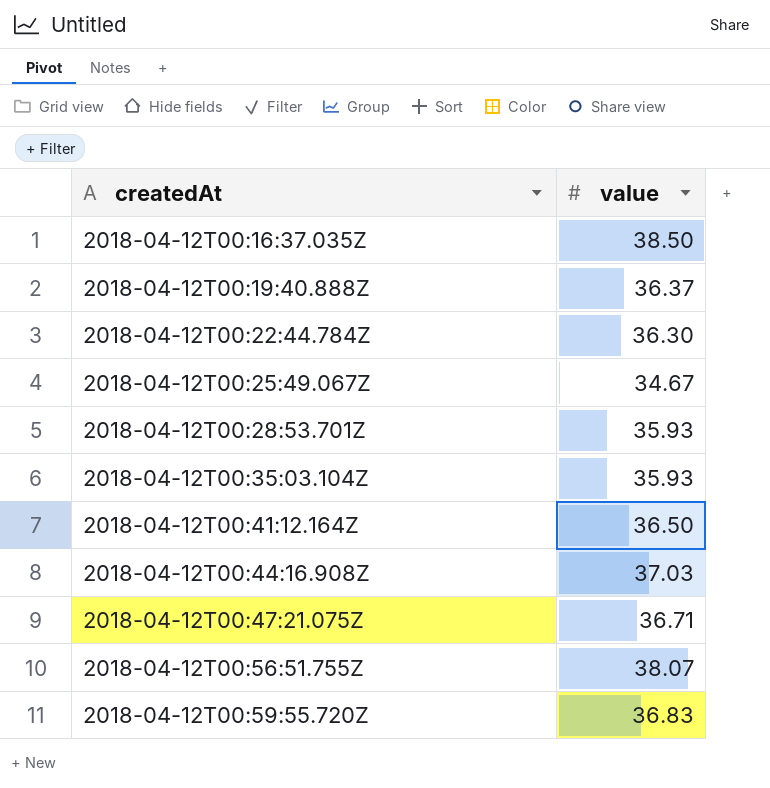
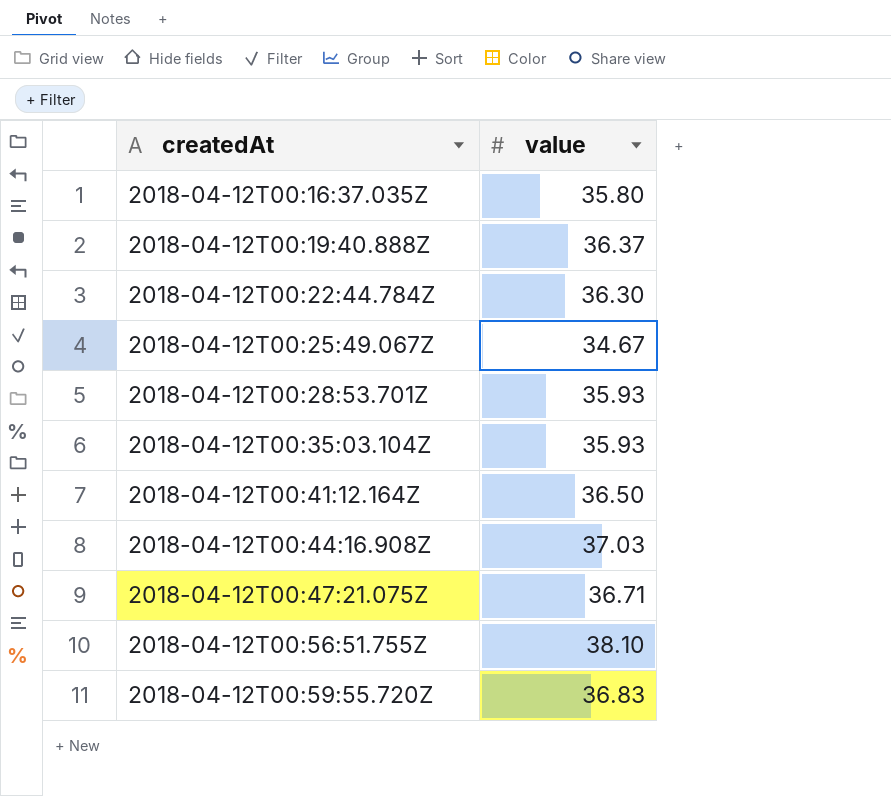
2018-04-12T00:16:37.035Z | value: 38.50 -> 35.80
2018-04-12T00:56:51.755Z | value: 38.07 -> 38.10

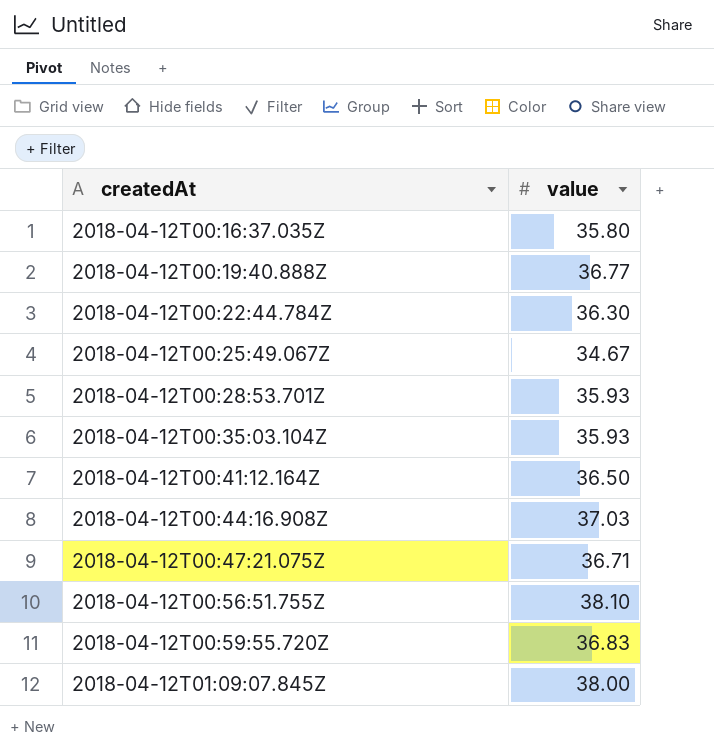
2018-04-12T00:19:40.888Z | value: 36.37 -> 36.77
row 2018-04-12T01:09:07.845Z: none -> 38.00

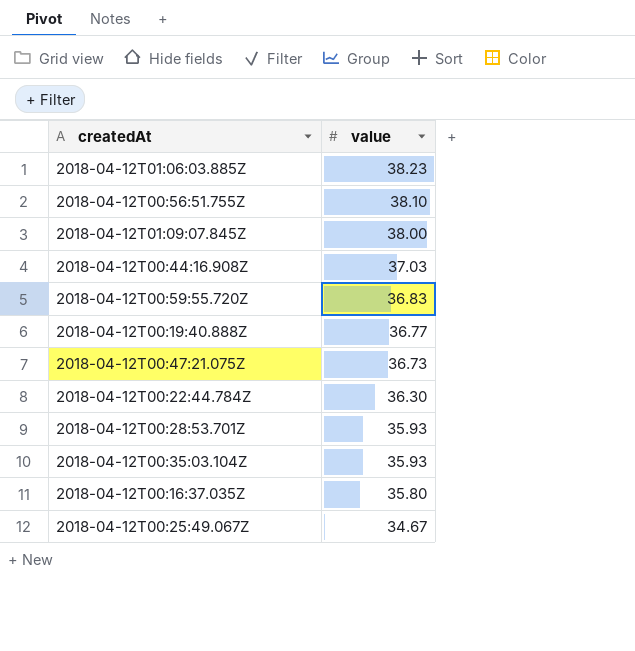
row order: createdAt ascending -> value descending
row 2018-04-12T00:41:12.164Z: 36.50 -> none
row 2018-04-12T01:06:03.885Z: none -> 38.23
2018-04-12T00:47:21.075Z | value: 36.71 -> 36.73

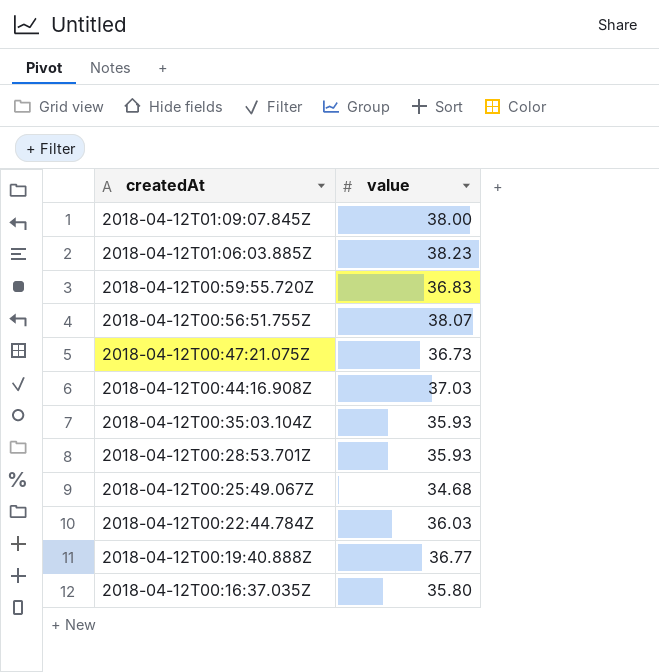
row order: value descending -> createdAt descending
2018-04-12T00:56:51.755Z | value: 38.10 -> 38.07
2018-04-12T00:25:49.067Z | value: 34.67 -> 34.68
2018-04-12T00:22:44.784Z | value: 36.30 -> 36.03

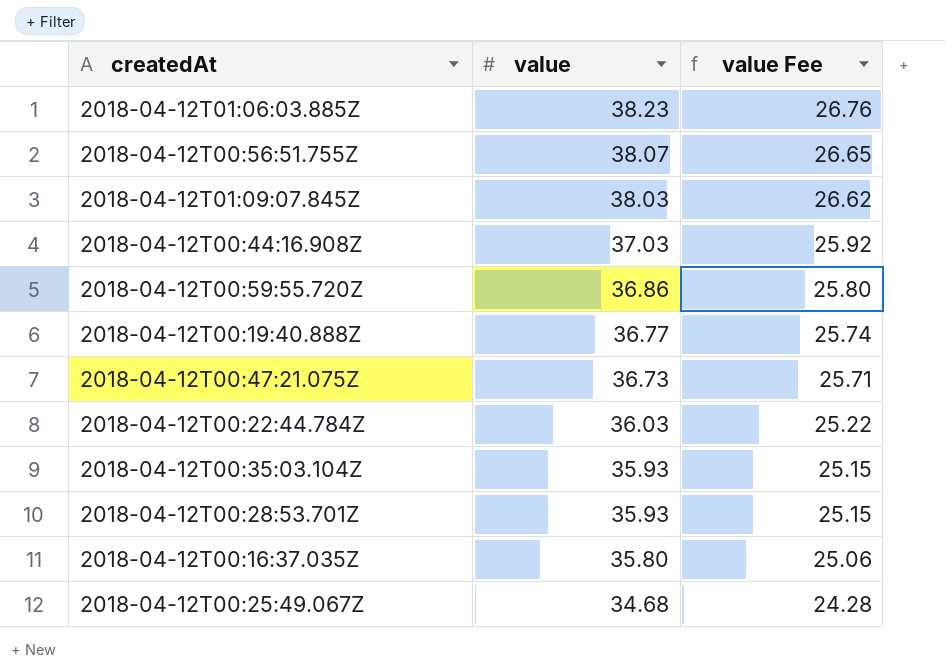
row order: createdAt descending -> value descending
column value Fee | formula: none -> [value] * 0.7
2018-04-12T01:09:07.845Z | value: 38.00 -> 38.03
2018-04-12T00:59:55.720Z | value: 36.83 -> 36.86

